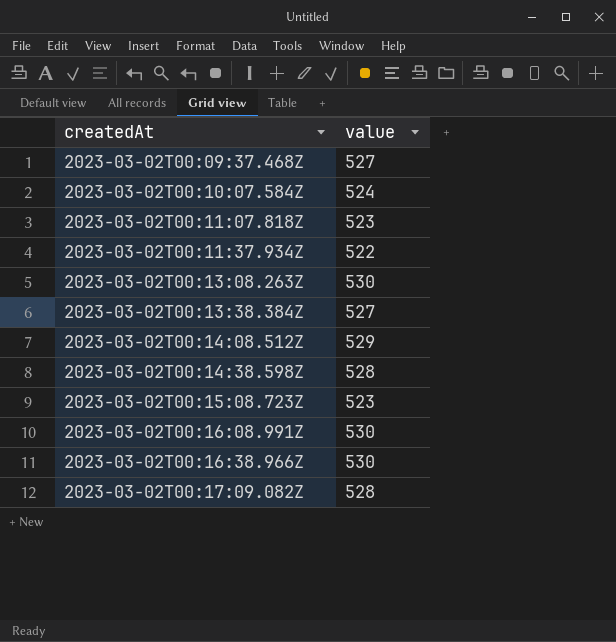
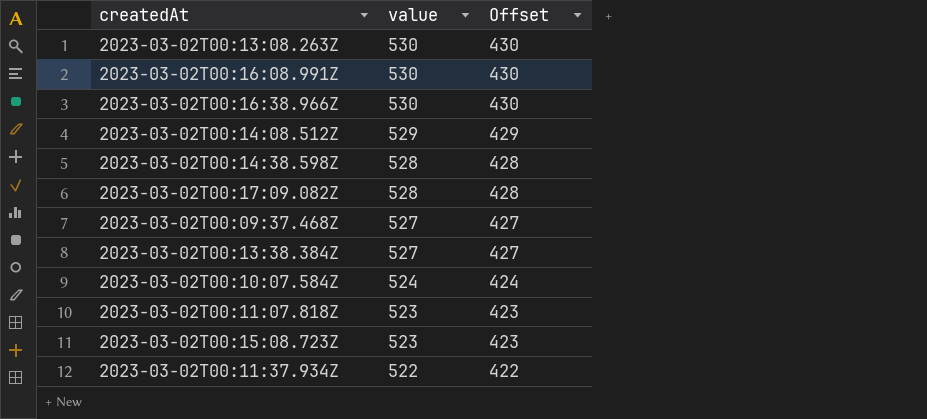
row order: createdAt ascending -> value descending
column Offset | formula: none -> [value] - 100

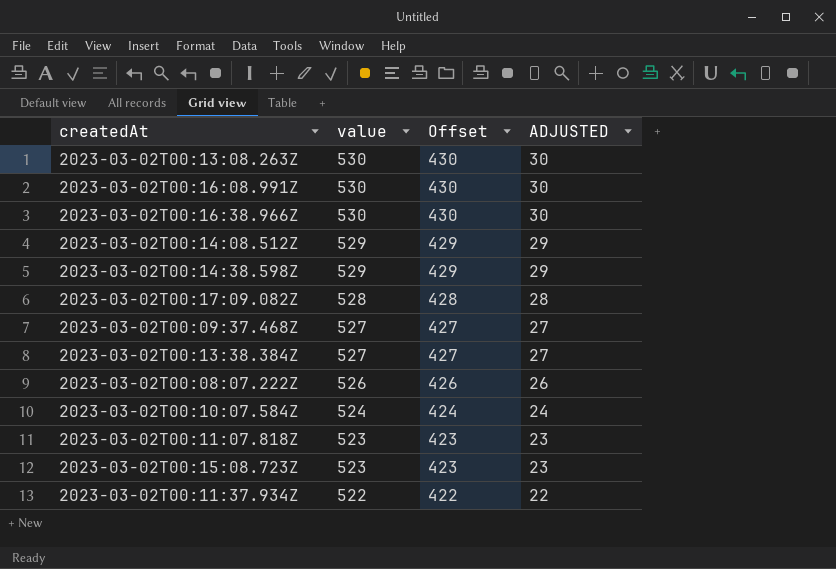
column ADJUSTED | formula: none -> [value] - 500
2023-03-02T00:14:38.598Z | value: 528 -> 529
2023-03-02T00:14:38.598Z | Offset: 428 -> 429
row 2023-03-02T00:08:07.222Z: none -> 526 | 426 | 26

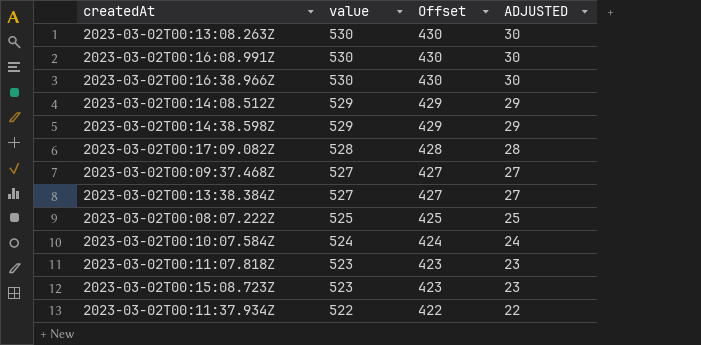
2023-03-02T00:08:07.222Z | value: 526 -> 525
2023-03-02T00:08:07.222Z | Offset: 426 -> 425
2023-03-02T00:08:07.222Z | ADJUSTED: 26 -> 25

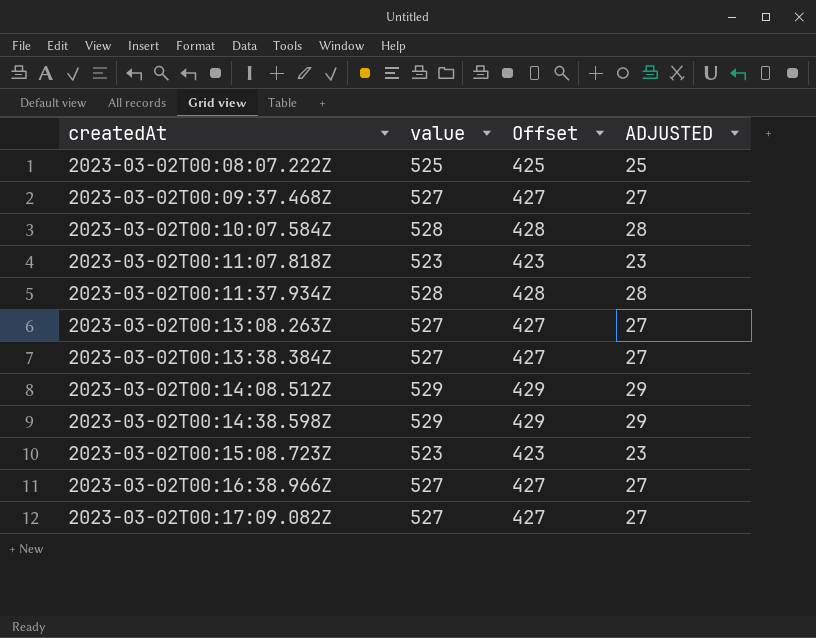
row order: value descending -> createdAt ascending
row 2023-03-02T00:16:08.991Z: 530 | 430 | 30 -> none
2023-03-02T00:10:07.584Z | value: 524 -> 528
2023-03-02T00:10:07.584Z | Offset: 424 -> 428
2023-03-02T00:10:07.584Z | ADJUSTED: 24 -> 28
2023-03-02T00:11:37.934Z | value: 522 -> 528
2023-03-02T00:11:37.934Z | Offset: 422 -> 428
2023-03-02T00:11:37.934Z | ADJUSTED: 22 -> 28
2023-03-02T00:13:08.263Z | value: 530 -> 527
2023-03-02T00:13:08.263Z | Offset: 430 -> 427
2023-03-02T00:13:08.263Z | ADJUSTED: 30 -> 27
2023-03-02T00:16:38.966Z | value: 530 -> 527
2023-03-02T00:16:38.966Z | Offset: 430 -> 427
2023-03-02T00:16:38.966Z | ADJUSTED: 30 -> 27
2023-03-02T00:17:09.082Z | value: 528 -> 527
2023-03-02T00:17:09.082Z | Offset: 428 -> 427
2023-03-02T00:17:09.082Z | ADJUSTED: 28 -> 27

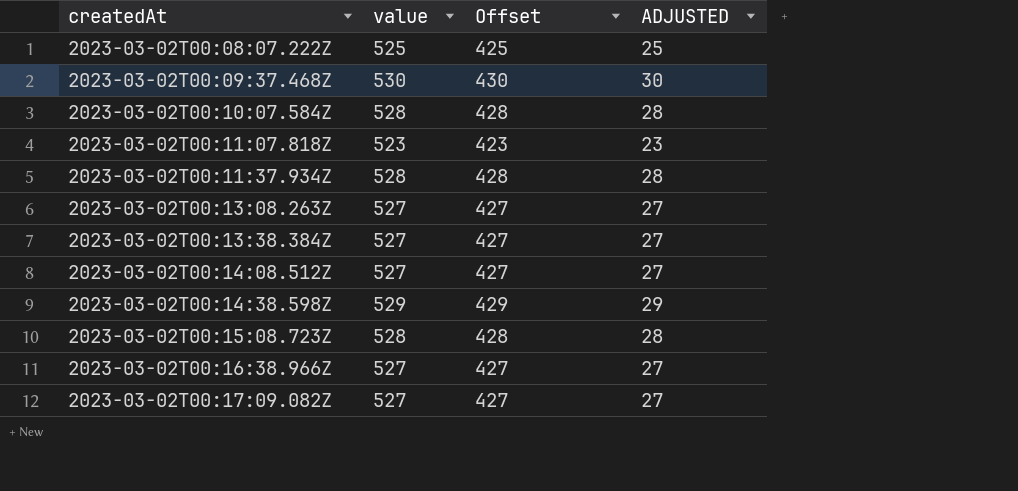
2023-03-02T00:09:37.468Z | value: 527 -> 530
2023-03-02T00:09:37.468Z | Offset: 427 -> 430
2023-03-02T00:09:37.468Z | ADJUSTED: 27 -> 30
2023-03-02T00:14:08.512Z | value: 529 -> 527
2023-03-02T00:14:08.512Z | Offset: 429 -> 427
2023-03-02T00:14:08.512Z | ADJUSTED: 29 -> 27
2023-03-02T00:15:08.723Z | value: 523 -> 528
2023-03-02T00:15:08.723Z | Offset: 423 -> 428
2023-03-02T00:15:08.723Z | ADJUSTED: 23 -> 28

